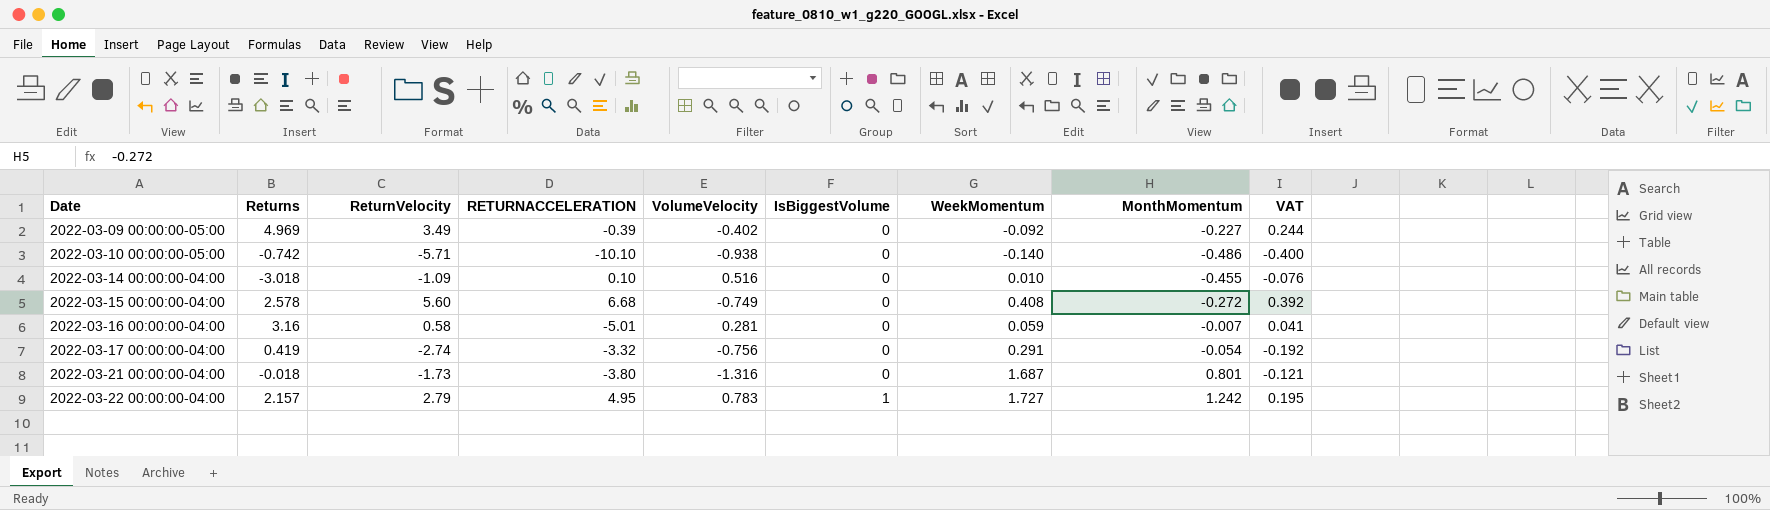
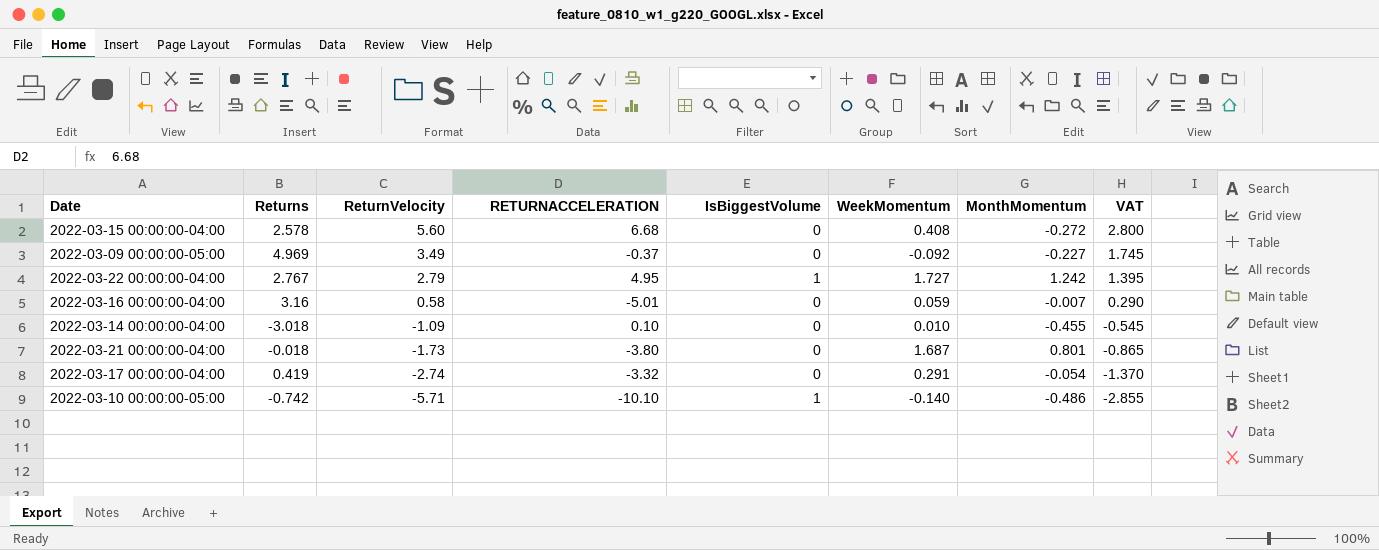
row order: Date ascending -> ReturnVelocity descending
column VolumeVelocity | position: 5 -> none
column VAT | formula: [ReturnVelocity] * 0.07 -> [ReturnVelocity] * 0.5
2022-03-09 00:00:00-05:00 | RETURNACCELERATION: -0.39 -> -0.37
2022-03-22 00:00:00-04:00 | Returns: 2.157 -> 2.767
2022-03-10 00:00:00-05:00 | IsBiggestVolume: 0 -> 1

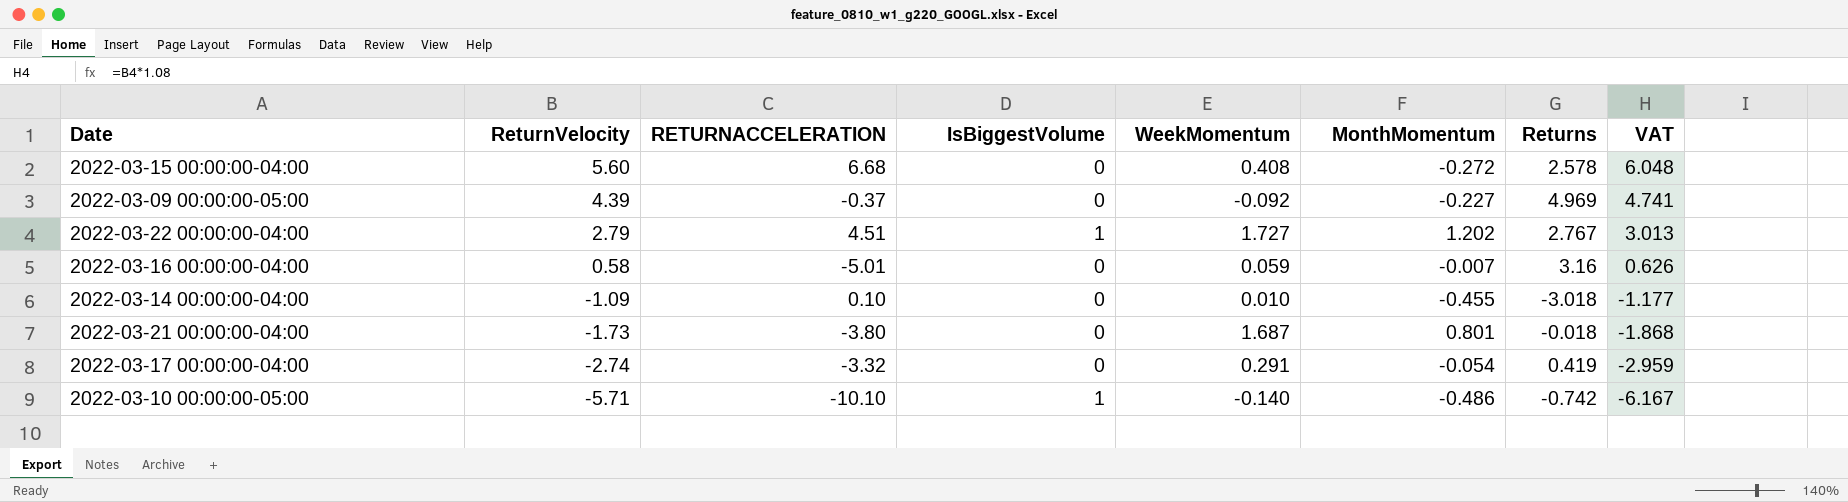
column Returns | position: 2 -> 7
column VAT | formula: [ReturnVelocity] * 0.5 -> [ReturnVelocity] * 1.08
2022-03-09 00:00:00-05:00 | ReturnVelocity: 3.49 -> 4.39
2022-03-22 00:00:00-04:00 | RETURNACCELERATION: 4.95 -> 4.51
2022-03-22 00:00:00-04:00 | MonthMomentum: 1.242 -> 1.202

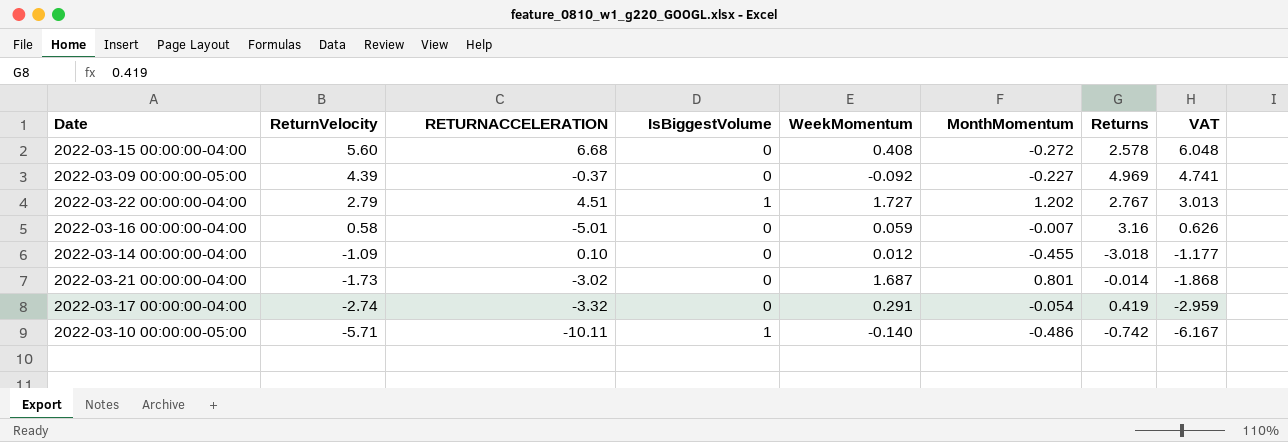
2022-03-14 00:00:00-04:00 | WeekMomentum: 0.010 -> 0.012
2022-03-21 00:00:00-04:00 | RETURNACCELERATION: -3.80 -> -3.02
2022-03-21 00:00:00-04:00 | Returns: -0.018 -> -0.014
2022-03-10 00:00:00-05:00 | RETURNACCELERATION: -10.10 -> -10.11

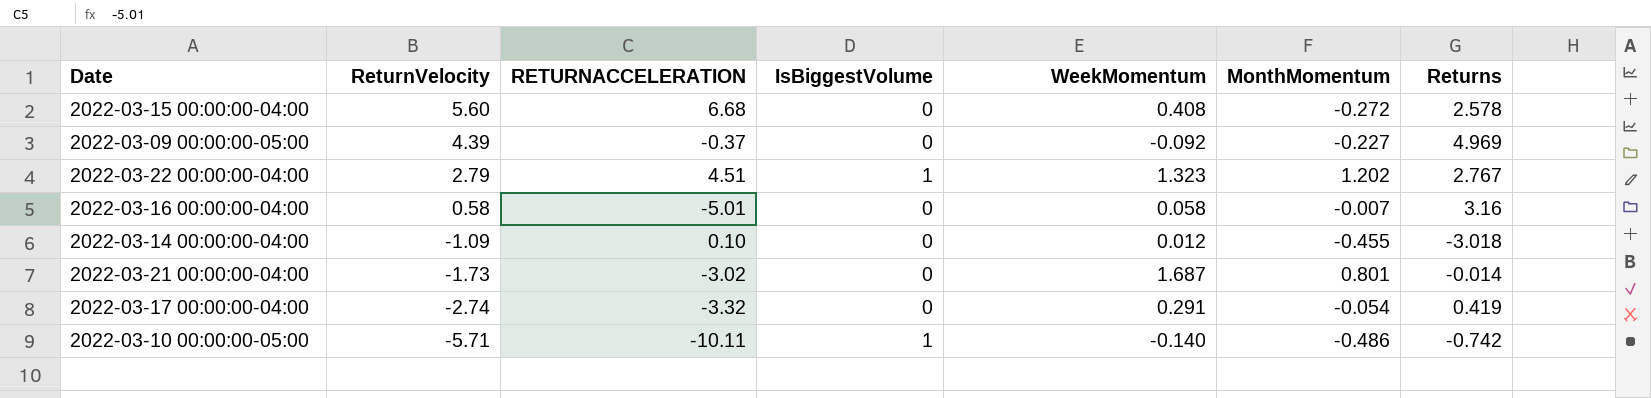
column VAT | formula: [ReturnVelocity] * 1.08 -> none
2022-03-22 00:00:00-04:00 | WeekMomentum: 1.727 -> 1.323
2022-03-16 00:00:00-04:00 | WeekMomentum: 0.059 -> 0.058

